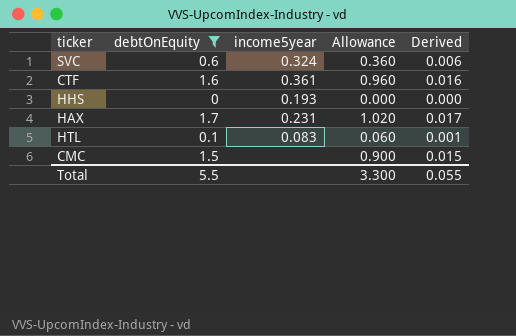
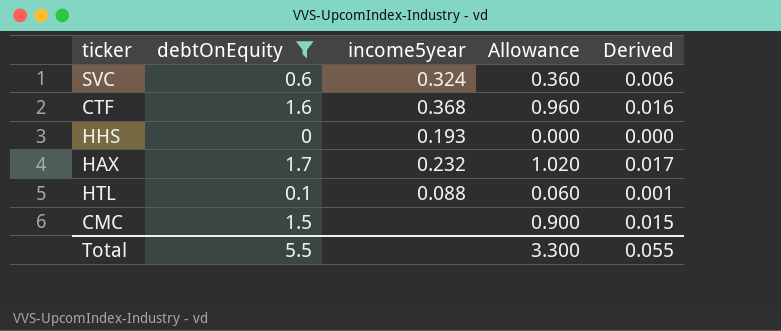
CTF | income5year: 0.361 -> 0.368
HAX | income5year: 0.231 -> 0.232
HTL | income5year: 0.083 -> 0.088

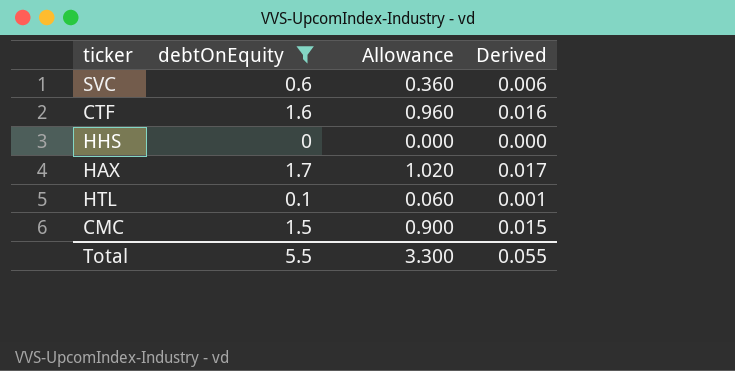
column income5year | position: 3 -> none

